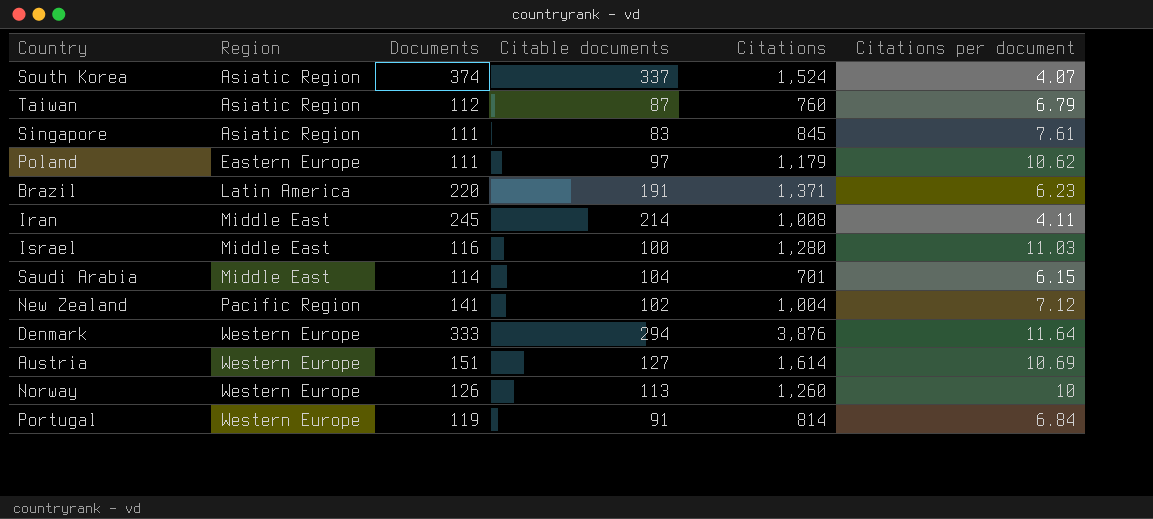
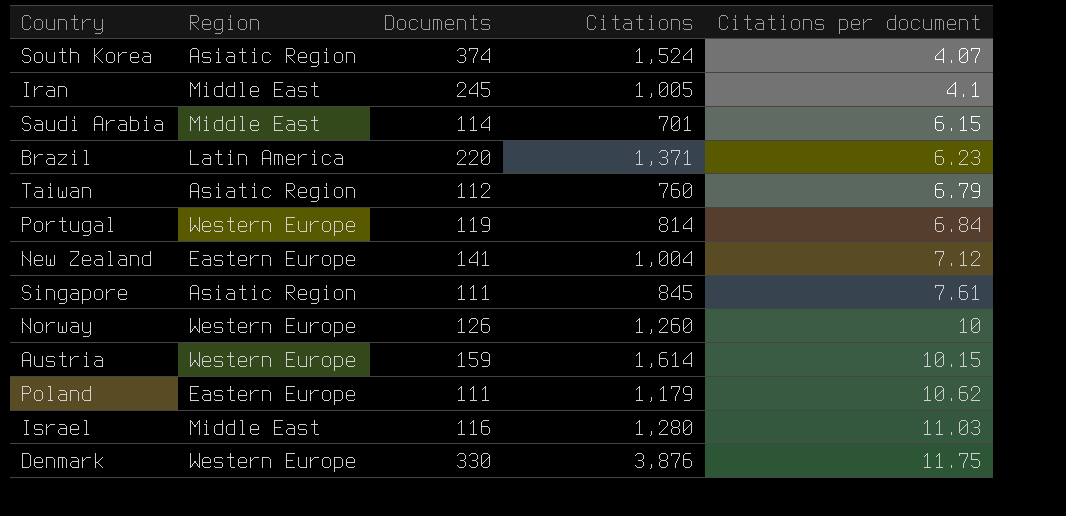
row order: Region ascending -> Citations per document ascending
column Citable documents | position: 4 -> none
Iran | Citations: 1,008 -> 1,005
Iran | Citations per document: 4.11 -> 4.1
New Zealand | Region: Pacific Region -> Eastern Europe
Austria | Documents: 151 -> 159
Austria | Citations per document: 10.69 -> 10.15
Denmark | Documents: 333 -> 330
Denmark | Citations per document: 11.64 -> 11.75

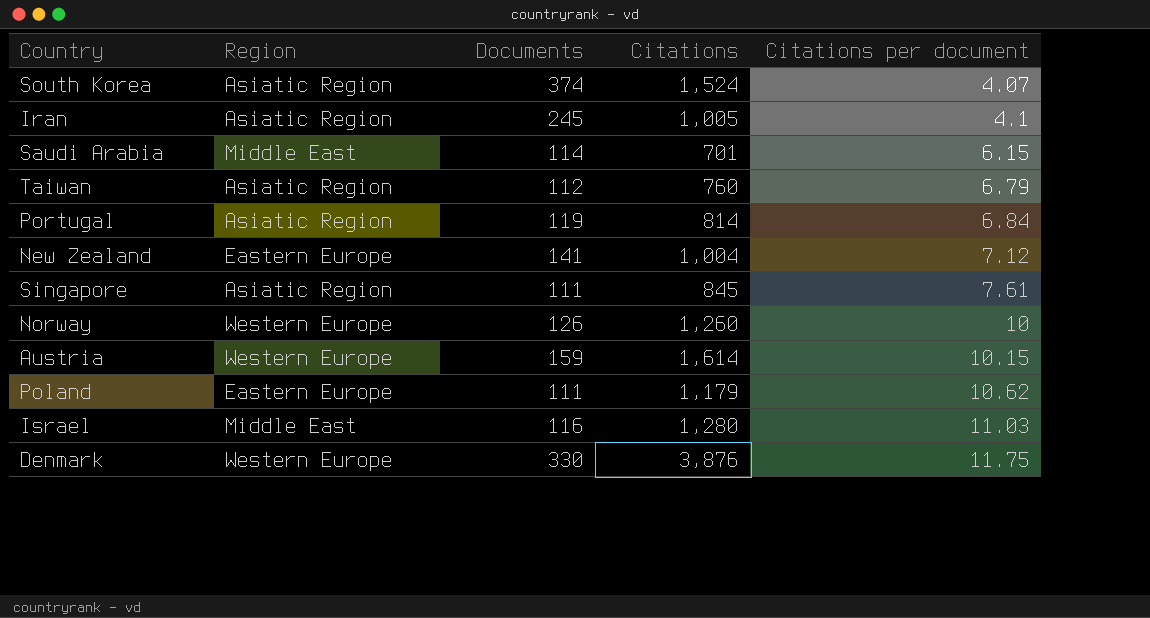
row Brazil: Latin America | 220 | 1,371 | 6.23 -> none
Iran | Region: Middle East -> Asiatic Region
Portugal | Region: Western Europe -> Asiatic Region

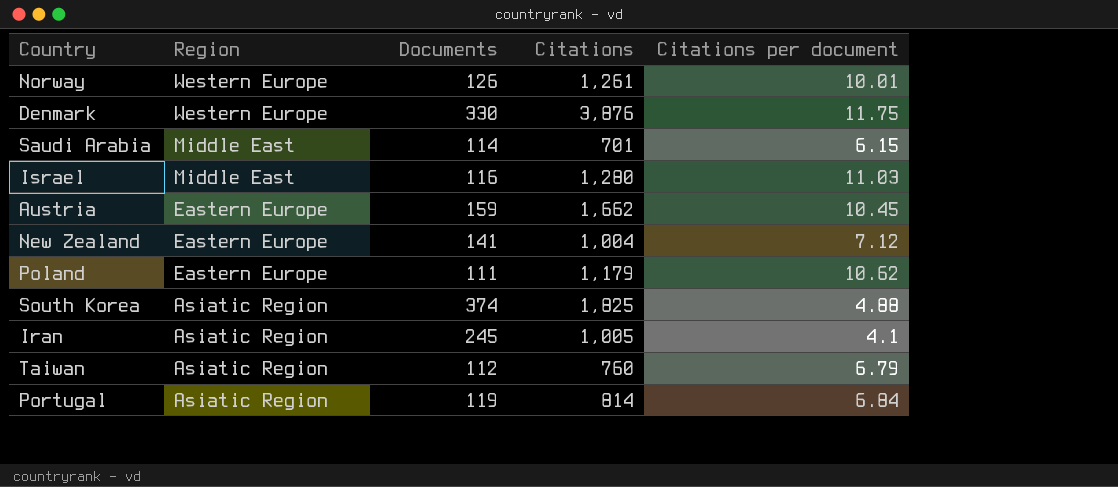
row order: Citations per document ascending -> Region descending
row Singapore: Asiatic Region | 111 | 845 | 7.61 -> none
Norway | Citations: 1,260 -> 1,261
Norway | Citations per document: 10 -> 10.01
Austria | Region: Western Europe -> Eastern Europe
Austria | Citations: 1,614 -> 1,662
Austria | Citations per document: 10.15 -> 10.45
South Korea | Citations: 1,524 -> 1,825
South Korea | Citations per document: 4.07 -> 4.88

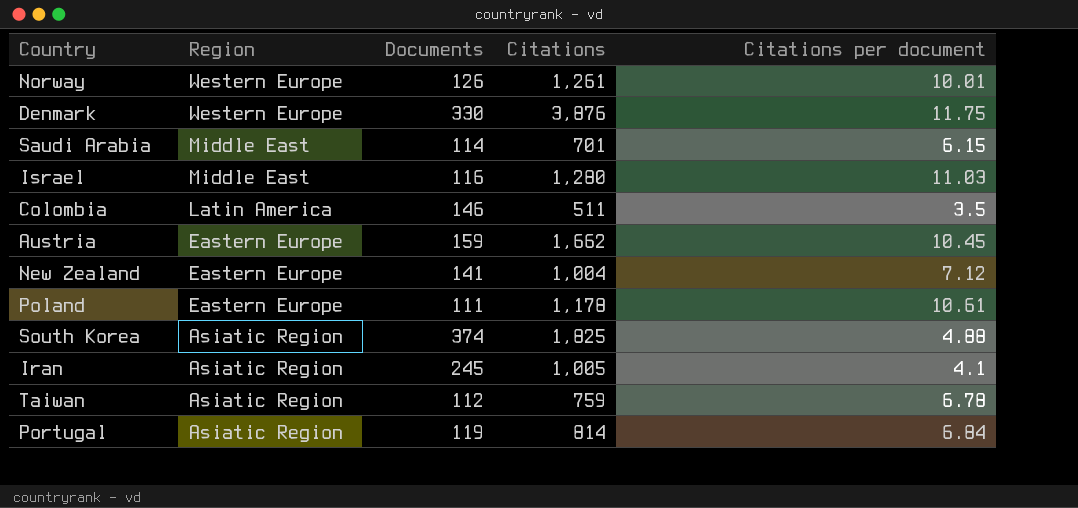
row Colombia: none -> Latin America | 146 | 511 | 3.5
Poland | Citations: 1,179 -> 1,178
Poland | Citations per document: 10.62 -> 10.61
Taiwan | Citations: 760 -> 759
Taiwan | Citations per document: 6.79 -> 6.78

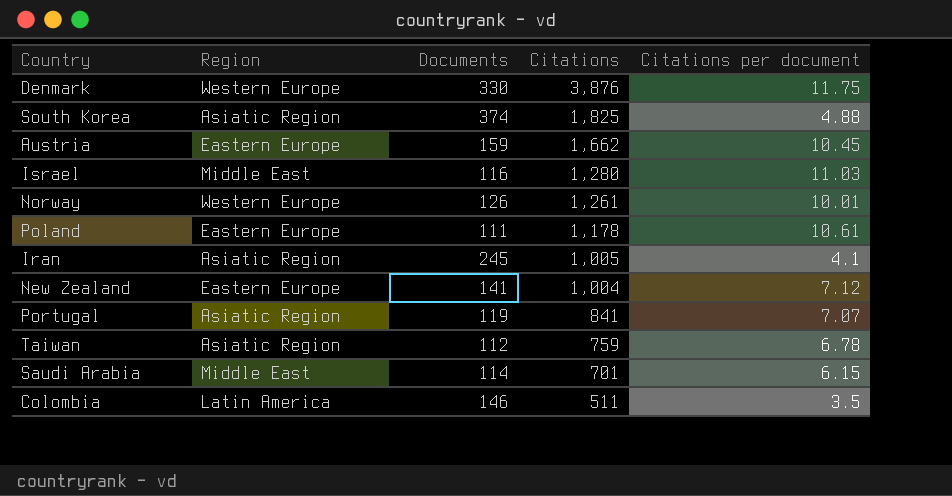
row order: Region descending -> Citations descending
Portugal | Citations: 814 -> 841
Portugal | Citations per document: 6.84 -> 7.07

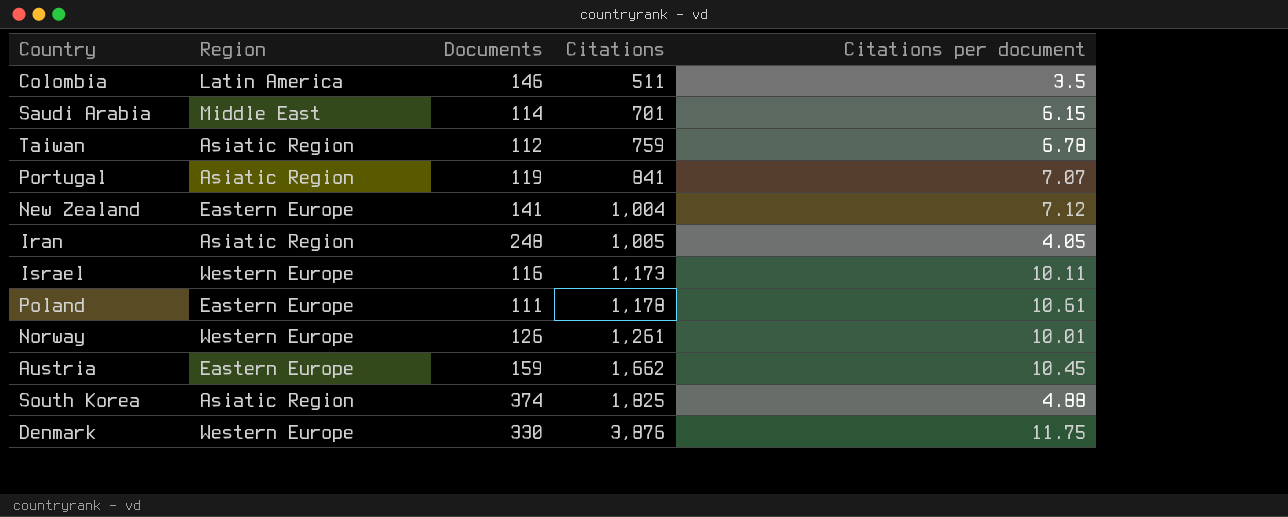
row order: Citations descending -> Citations ascending
Iran | Documents: 245 -> 248
Iran | Citations per document: 4.1 -> 4.05
Israel | Region: Middle East -> Western Europe
Israel | Citations: 1,280 -> 1,173
Israel | Citations per document: 11.03 -> 10.11

